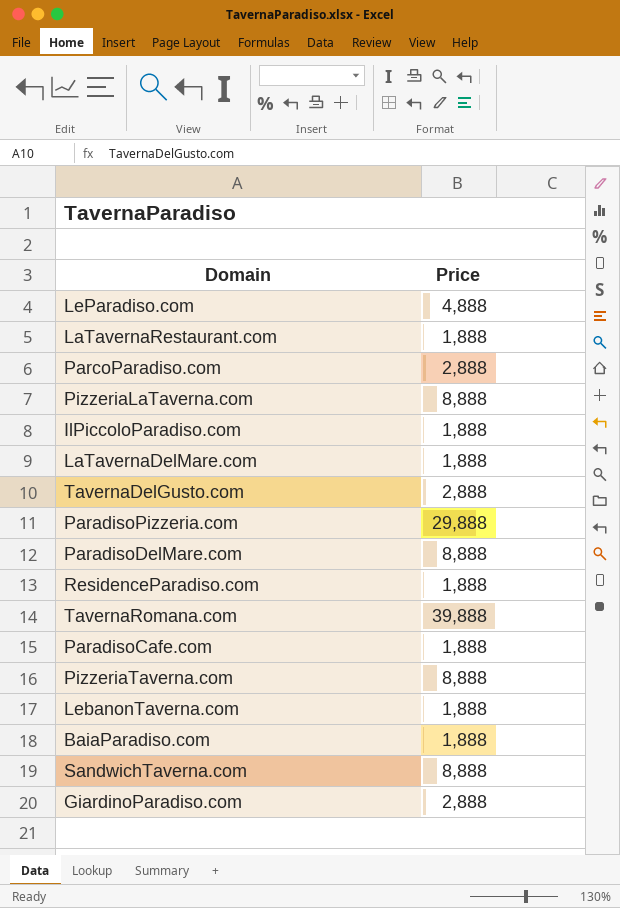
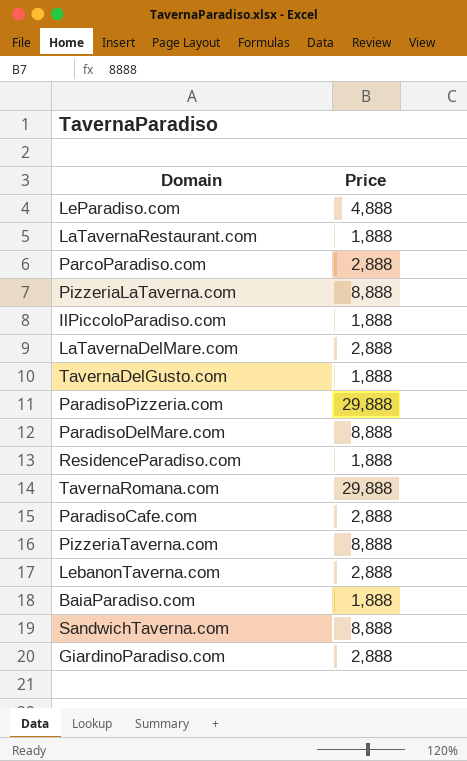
LaTavernaDelMare.com | Price: 1,888 -> 2,888
TavernaDelGusto.com | Price: 2,888 -> 1,888
TavernaRomana.com | Price: 39,888 -> 29,888
ParadisoCafe.com | Price: 1,888 -> 2,888
LebanonTaverna.com | Price: 1,888 -> 2,888

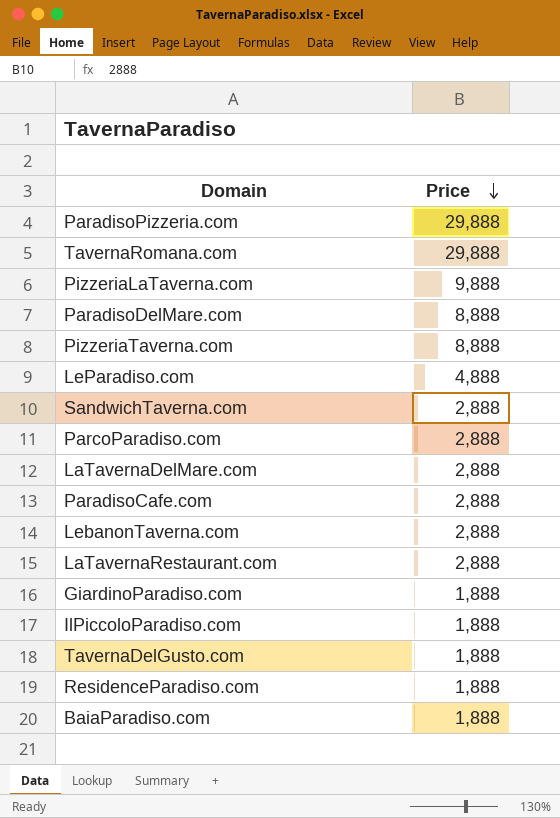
row order: none -> Price descending
PizzeriaLaTaverna.com | Price: 8,888 -> 9,888
SandwichTaverna.com | Price: 8,888 -> 2,888
LaTavernaRestaurant.com | Price: 1,888 -> 2,888
GiardinoParadiso.com | Price: 2,888 -> 1,888

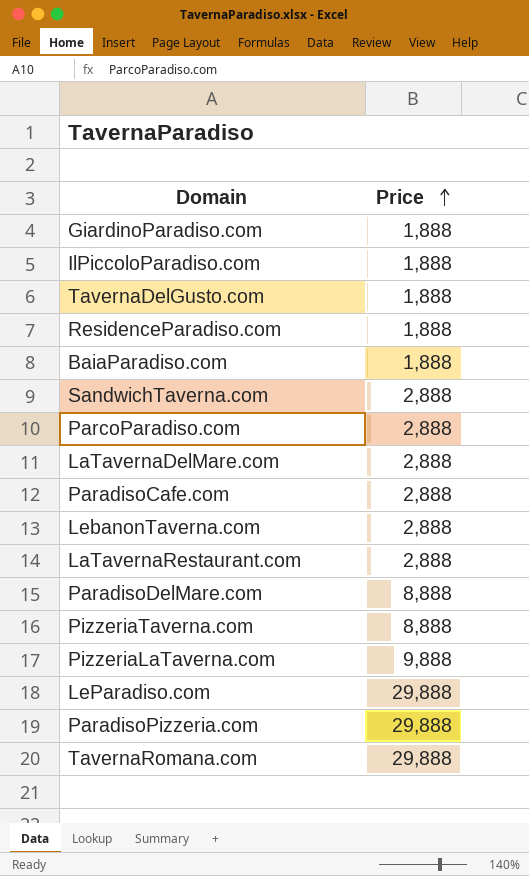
row order: Price descending -> Price ascending
LeParadiso.com | Price: 4,888 -> 29,888

